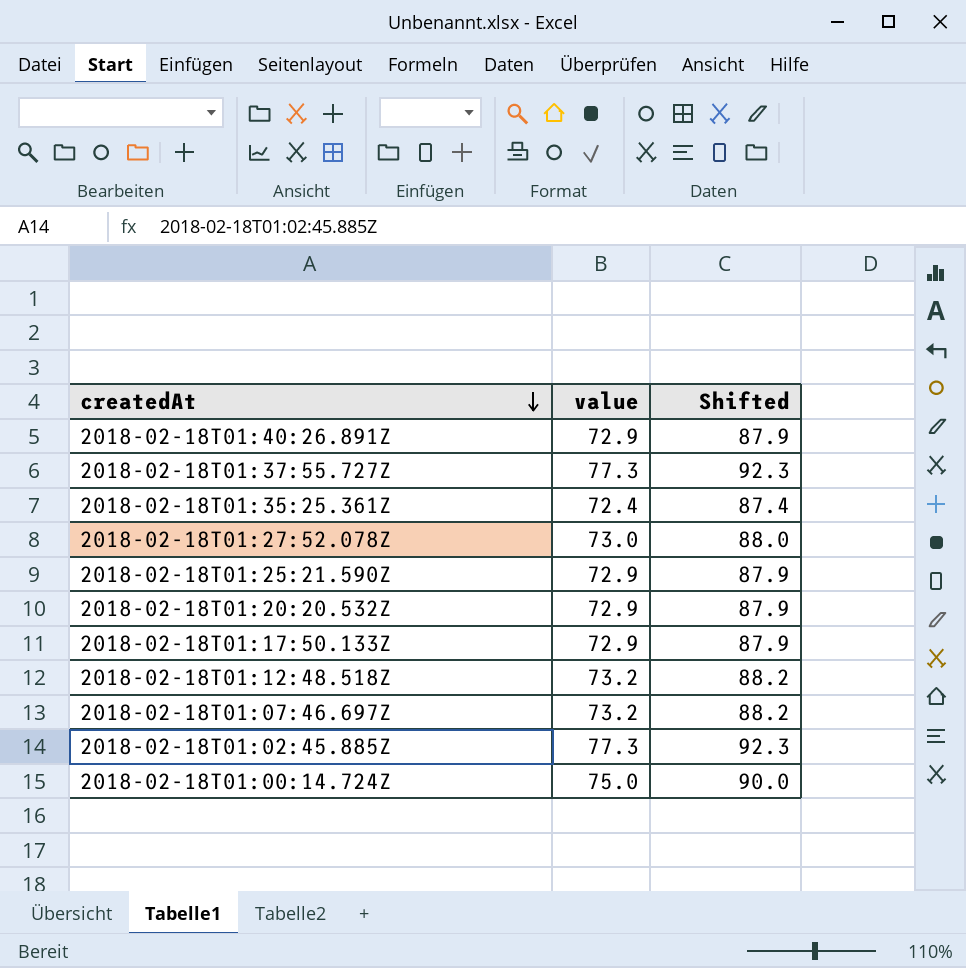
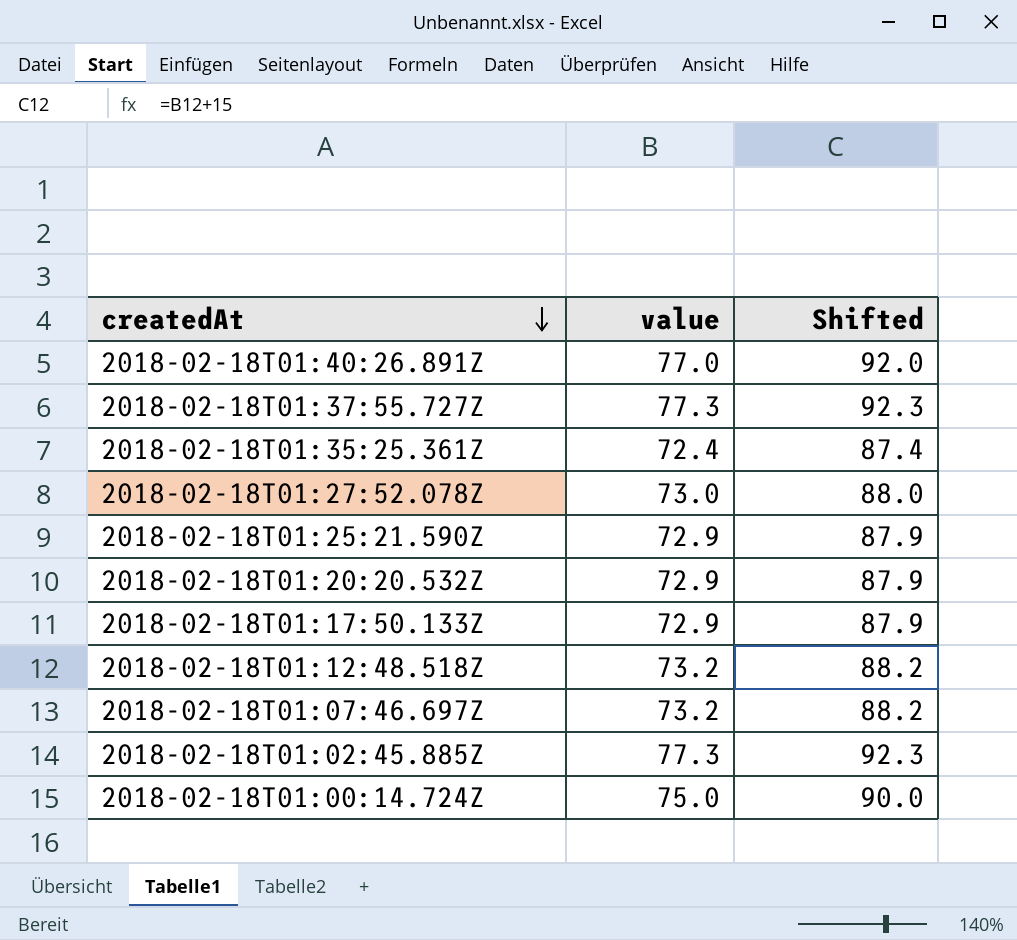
2018-02-18T01:40:26.891Z | value: 72.9 -> 77.0
2018-02-18T01:40:26.891Z | Shifted: 87.9 -> 92.0

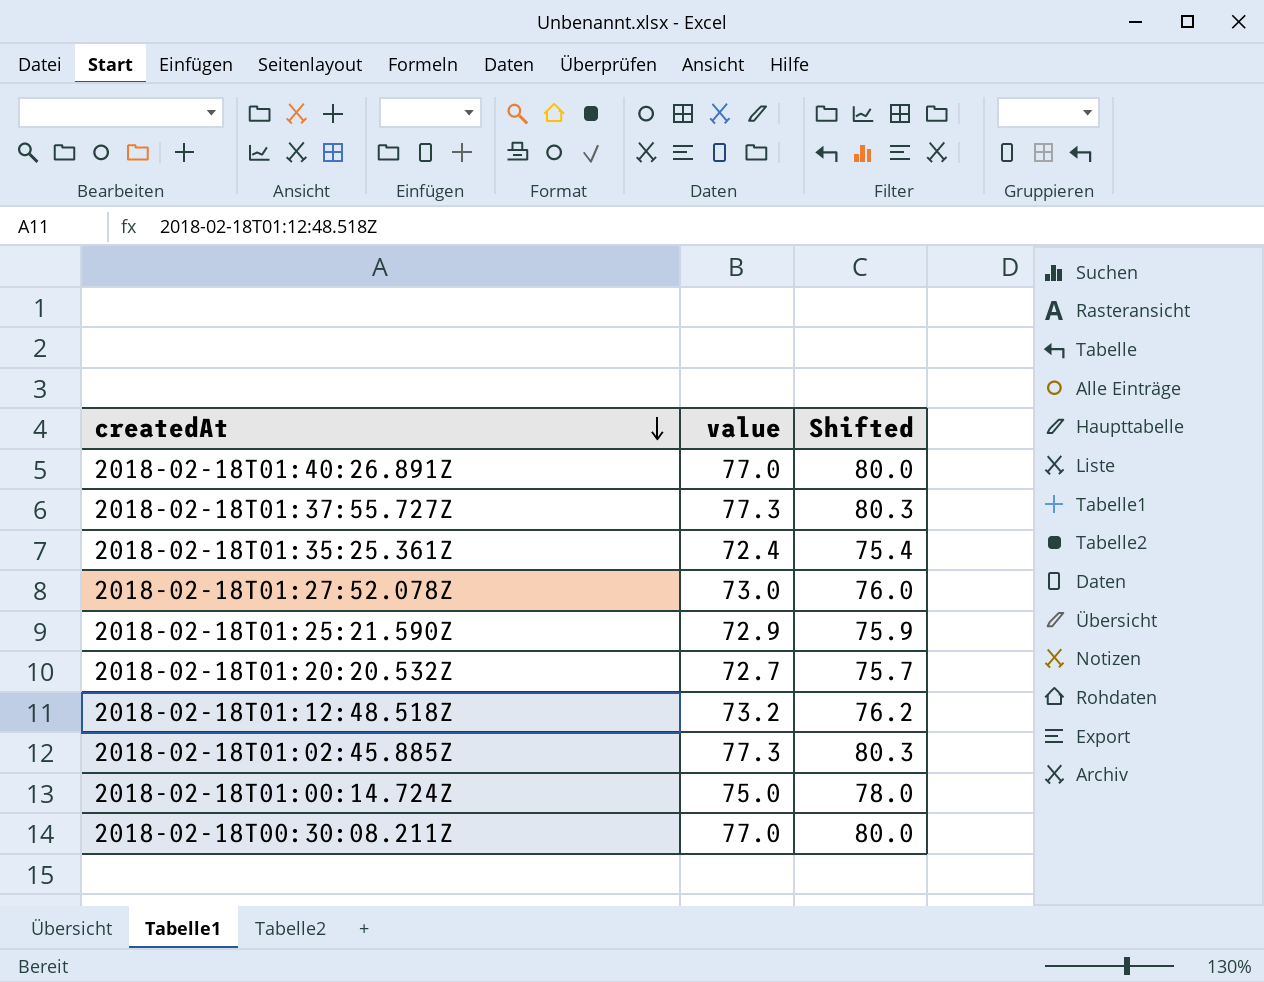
column Shifted | formula: [value] + 15 -> [value] + 3
row 2018-02-18T01:17:50.133Z: 72.9 | 87.9 -> none
row 2018-02-18T01:07:46.697Z: 73.2 | 88.2 -> none
2018-02-18T01:20:20.532Z | value: 72.9 -> 72.7
row 2018-02-18T00:30:08.211Z: none -> 77.0 | 80.0

